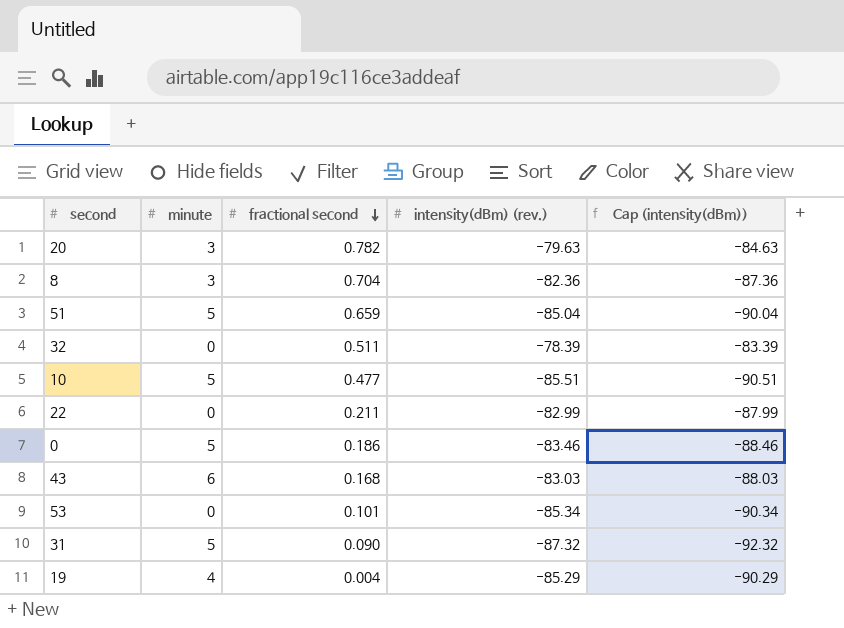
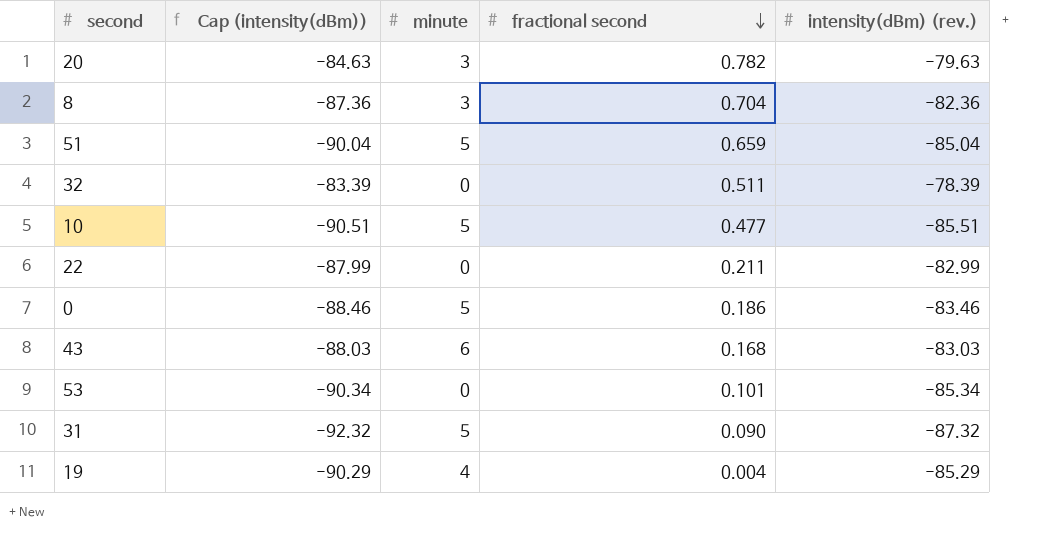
column Cap (intensity(dBm)) | position: 5 -> 2

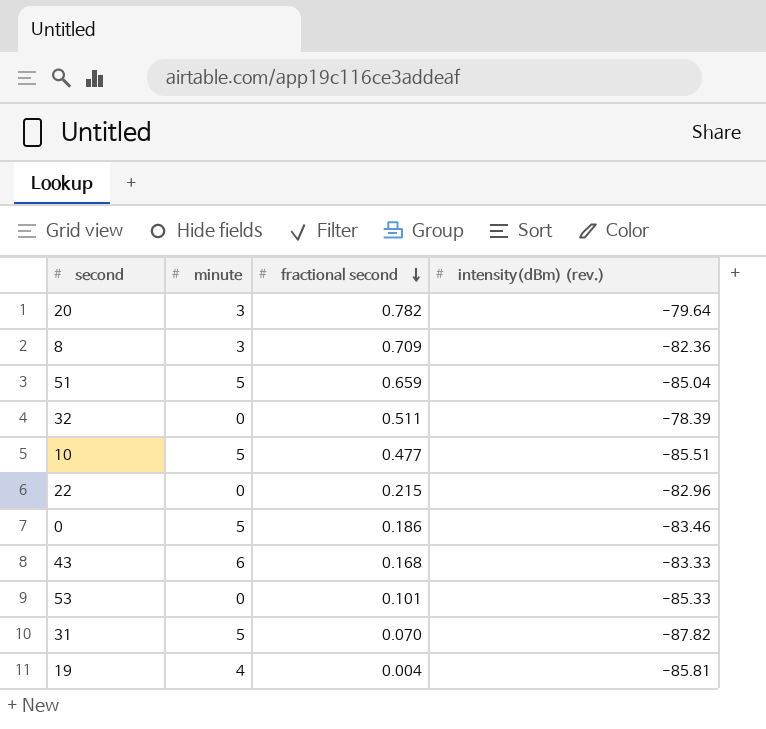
column Cap (intensity(dBm)) | formula: [intensity(dBm) (rev.)] - 5 -> none
20 | intensity(dBm) (rev.): -79.63 -> -79.64
8 | fractional second: 0.704 -> 0.709
22 | fractional second: 0.211 -> 0.215
22 | intensity(dBm) (rev.): -82.99 -> -82.96
43 | intensity(dBm) (rev.): -83.03 -> -83.33
53 | intensity(dBm) (rev.): -85.34 -> -85.33
31 | fractional second: 0.090 -> 0.070
31 | intensity(dBm) (rev.): -87.32 -> -87.82
19 | intensity(dBm) (rev.): -85.29 -> -85.81

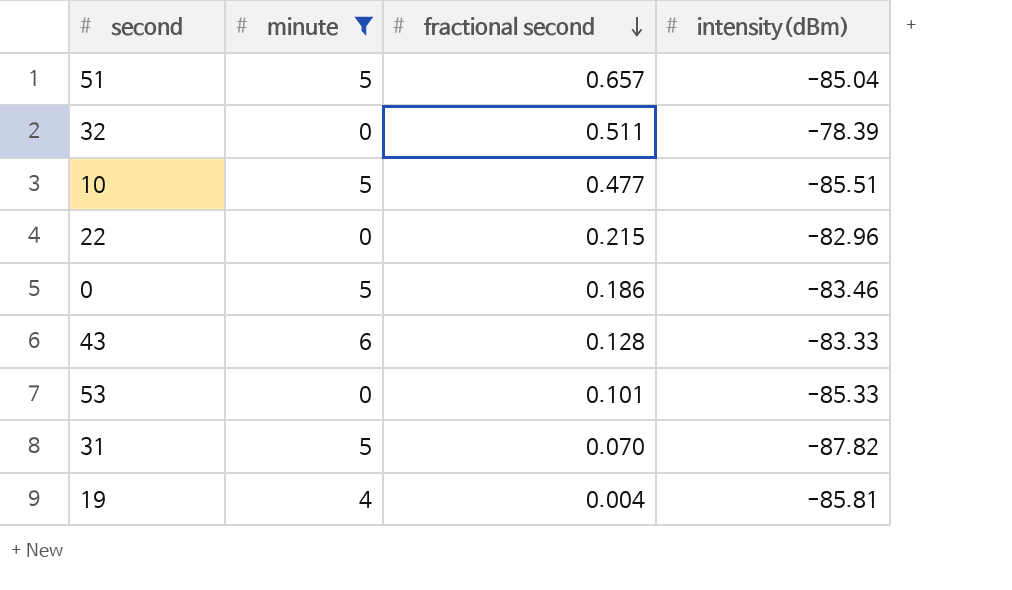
filter: none -> minute != 3
column name: intensity(dBm) (rev.) -> intensity(dBm)
51 | fractional second: 0.659 -> 0.657
43 | fractional second: 0.168 -> 0.128

